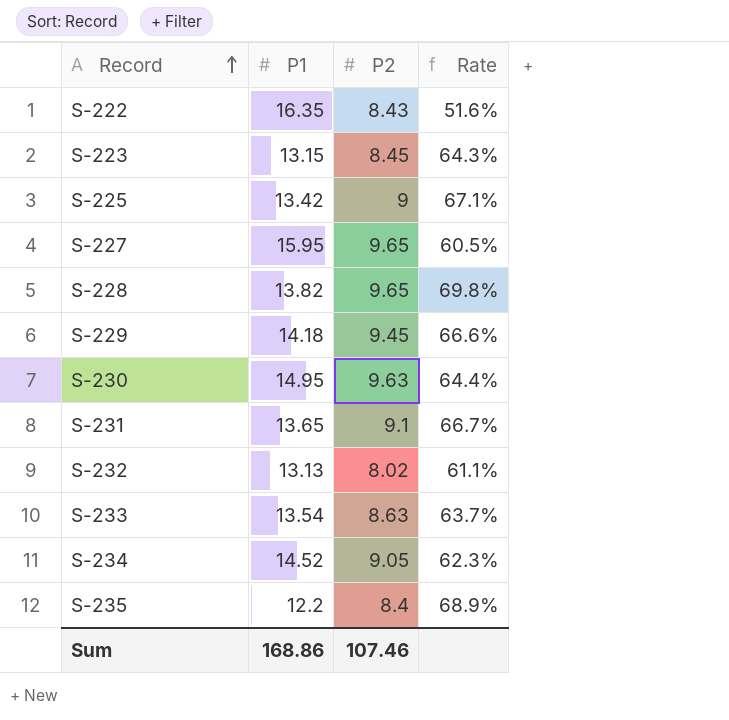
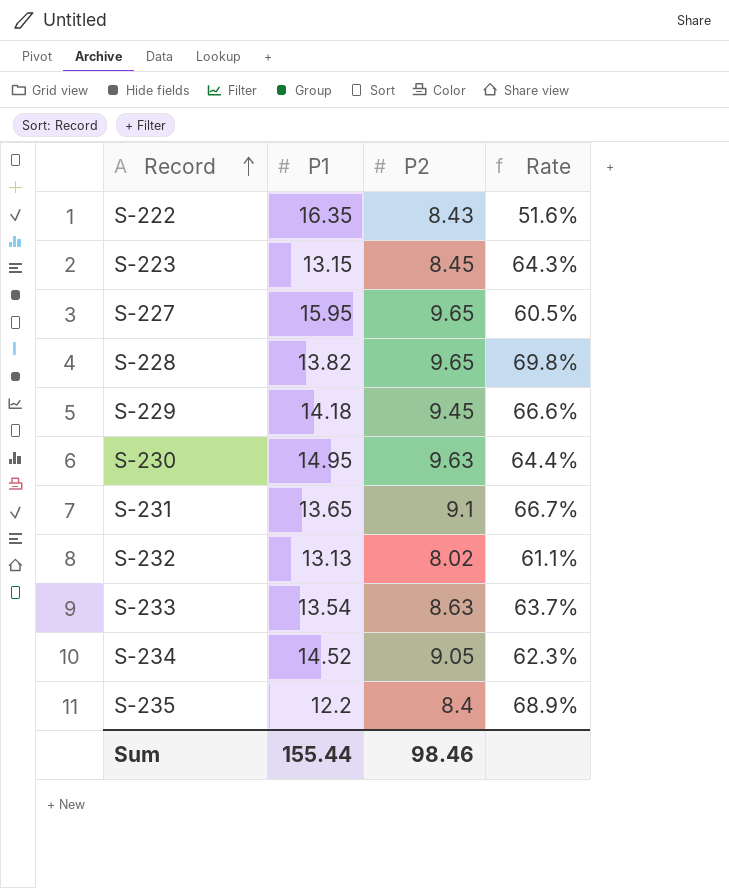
row S-225: 13.42 | 9 | 67.1% -> none
Sum | P1: 168.86 -> 155.44
Sum | P2: 107.46 -> 98.46

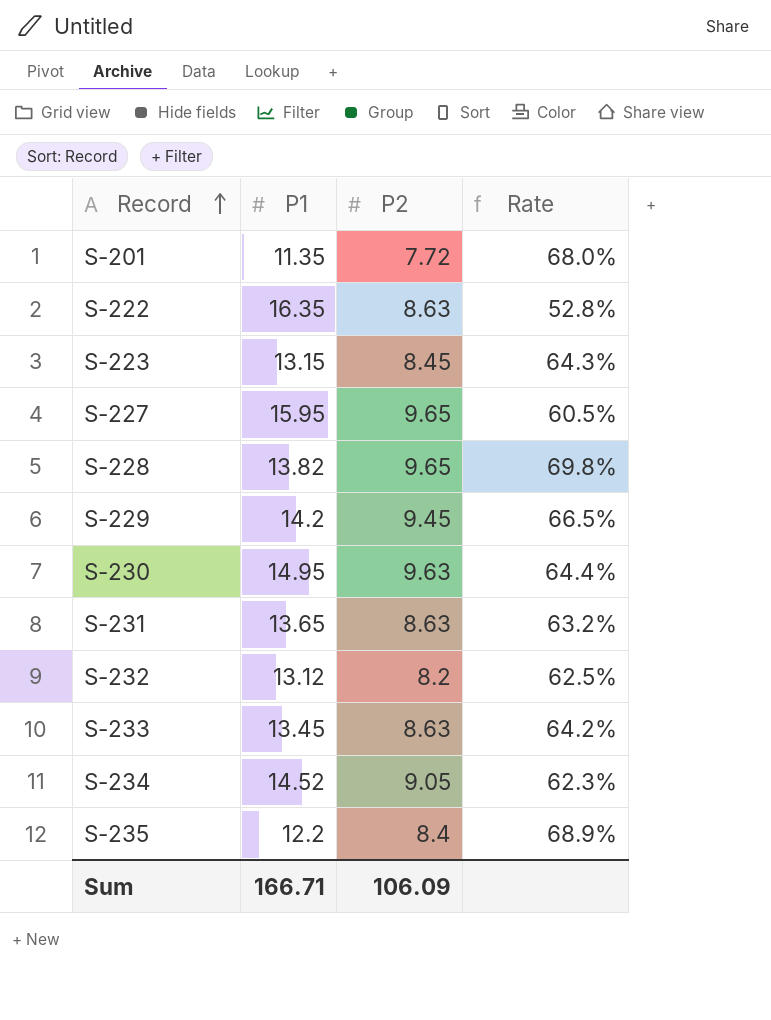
row S-201: none -> 11.35 | 7.72 | 68.0%
S-222 | P2: 8.43 -> 8.63
S-222 | Rate: 51.6% -> 52.8%
S-229 | P1: 14.18 -> 14.2
S-229 | Rate: 66.6% -> 66.5%
S-231 | P2: 9.1 -> 8.63
S-231 | Rate: 66.7% -> 63.2%
S-232 | P1: 13.13 -> 13.12
S-232 | P2: 8.02 -> 8.2
S-232 | Rate: 61.1% -> 62.5%
S-233 | P1: 13.54 -> 13.45
S-233 | Rate: 63.7% -> 64.2%
Sum | P1: 155.44 -> 166.71
Sum | P2: 98.46 -> 106.09

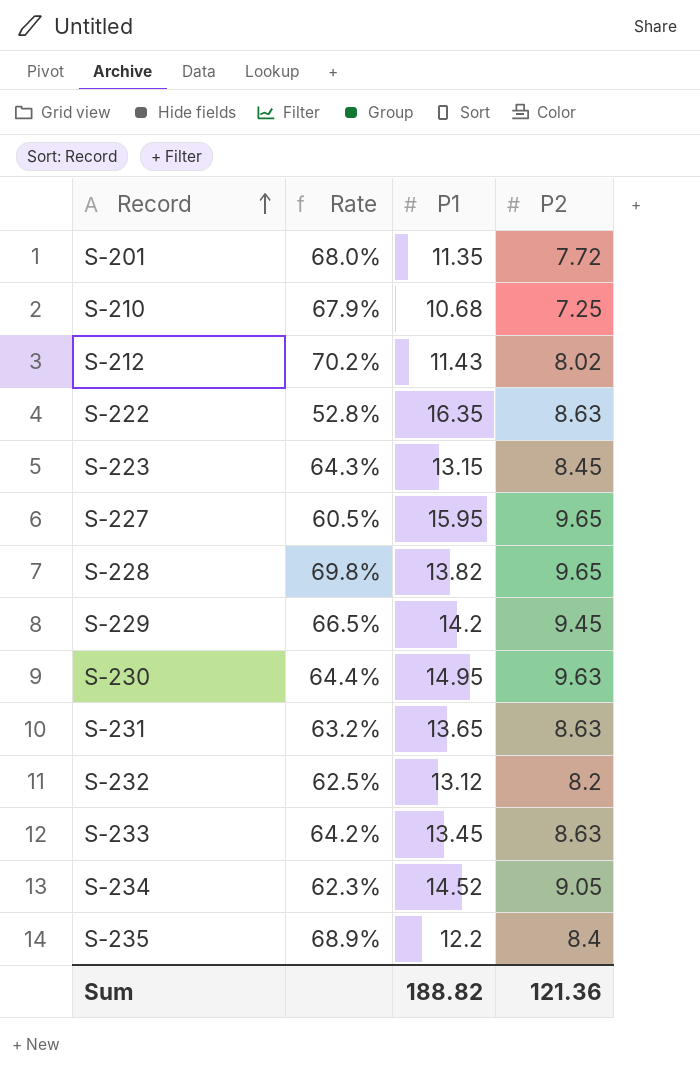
column Rate | position: 4 -> 2
row S-210: none -> 67.9% | 10.68 | 7.25
row S-212: none -> 70.2% | 11.43 | 8.02
Sum | P1: 166.71 -> 188.82
Sum | P2: 106.09 -> 121.36

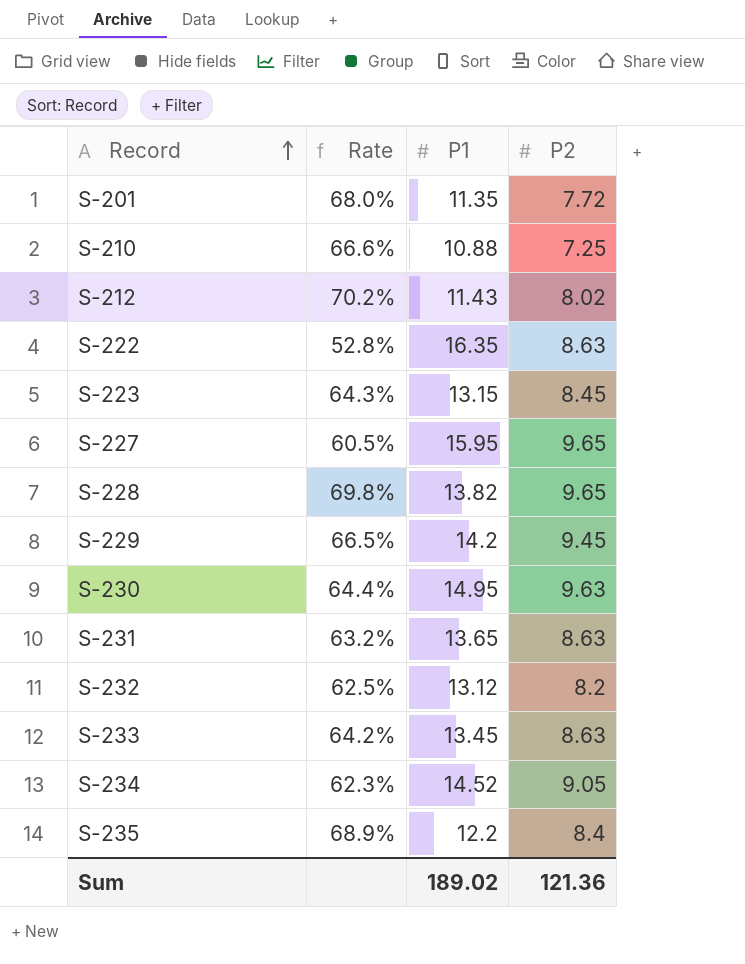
S-210 | Rate: 67.9% -> 66.6%
S-210 | P1: 10.68 -> 10.88
Sum | P1: 188.82 -> 189.02

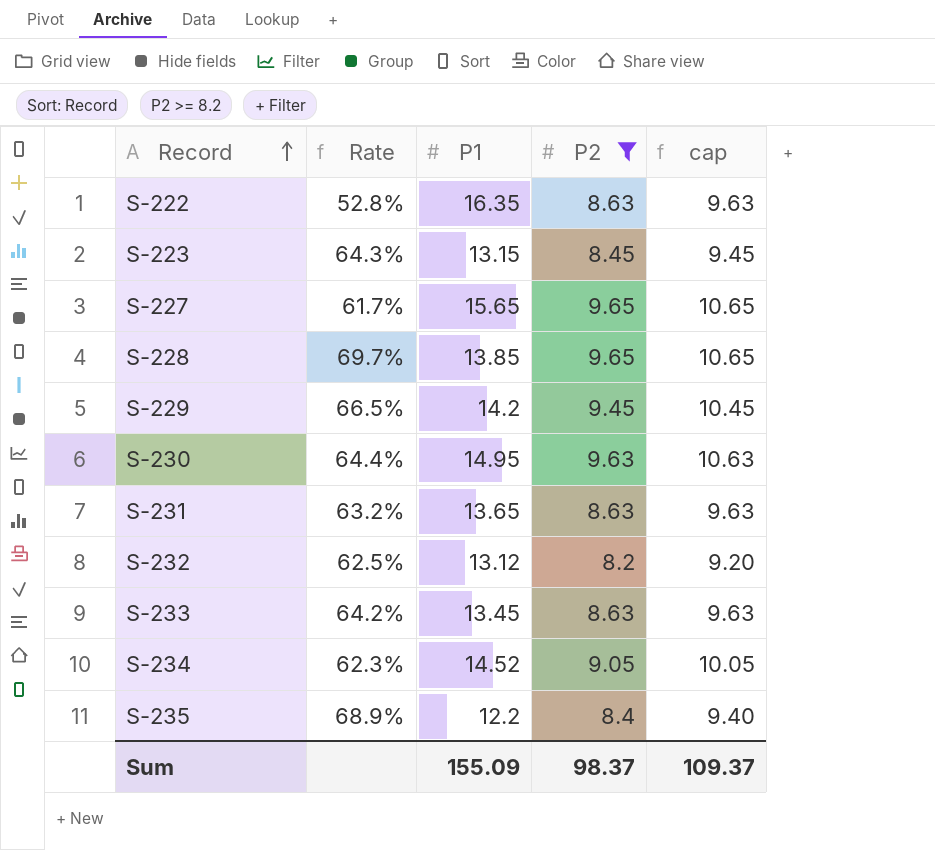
filter: none -> P2 >= 8.2
column cap | formula: none -> [P2] + 1
S-227 | Rate: 60.5% -> 61.7%
S-227 | P1: 15.95 -> 15.65
S-228 | Rate: 69.8% -> 69.7%
S-228 | P1: 13.82 -> 13.85
Sum | P1: 189.02 -> 155.09
Sum | P2: 121.36 -> 98.37

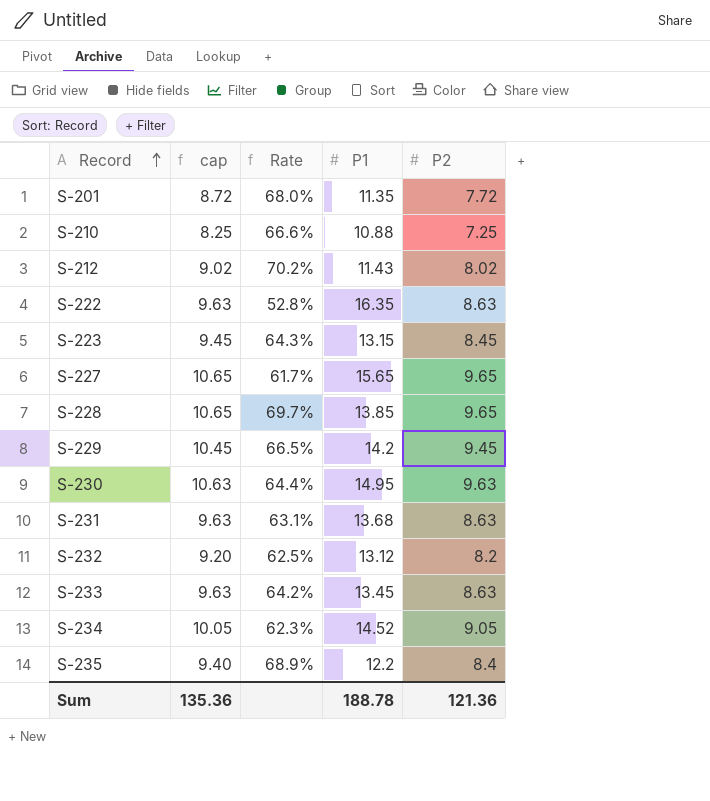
filter: P2 >= 8.2 -> none
column cap | position: 5 -> 2
S-231 | Rate: 63.2% -> 63.1%
S-231 | P1: 13.65 -> 13.68
Sum | cap: 109.37 -> 135.36
Sum | P1: 155.09 -> 188.78
Sum | P2: 98.37 -> 121.36

